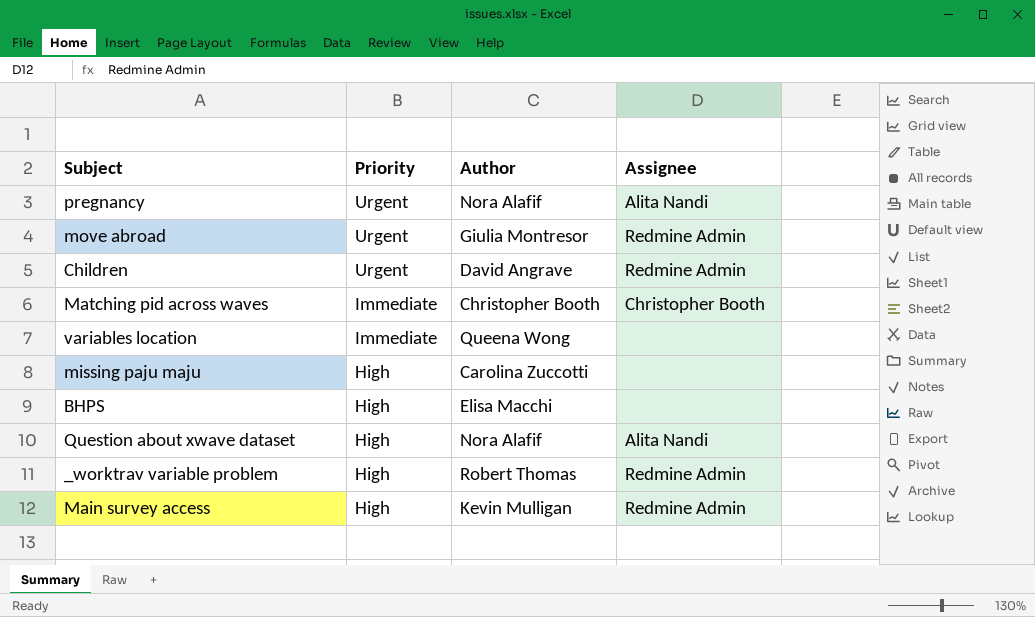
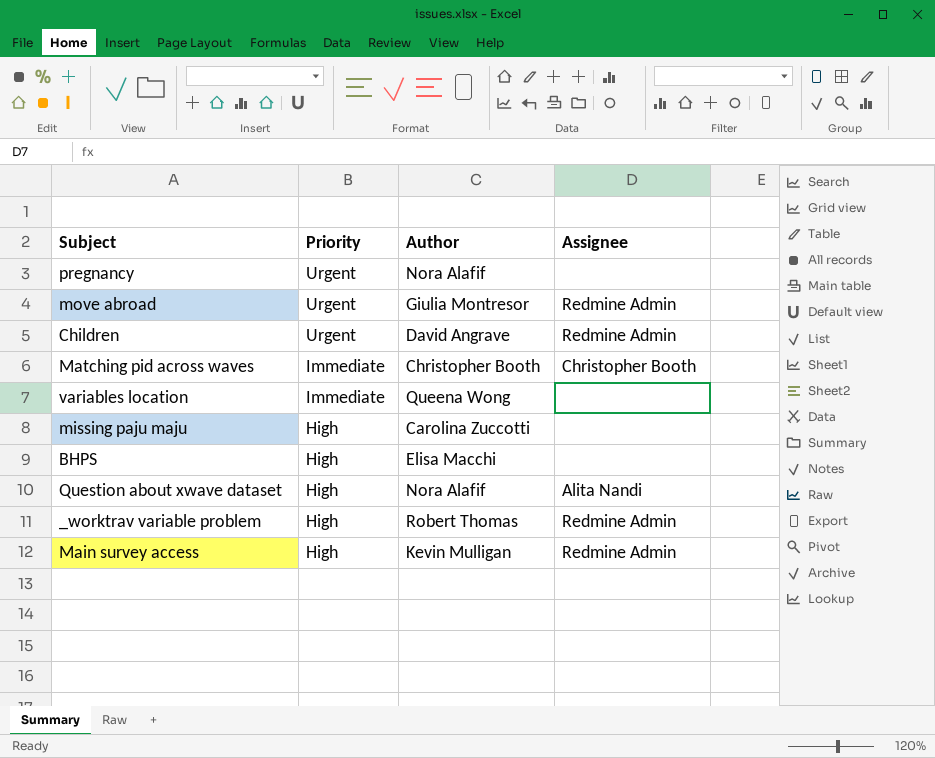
pregnancy | Assignee: Alita Nandi -> none

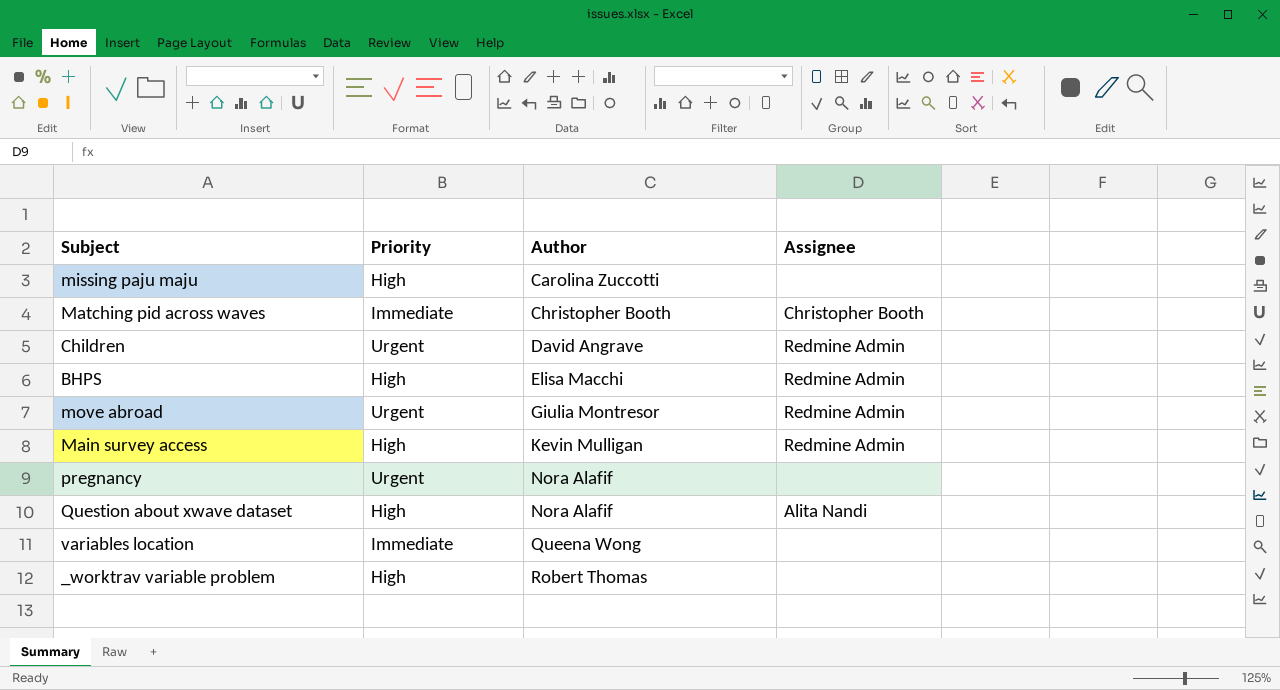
row order: Priority descending -> Author ascending
BHPS | Assignee: none -> Redmine Admin
_worktrav variable problem | Assignee: Redmine Admin -> none

